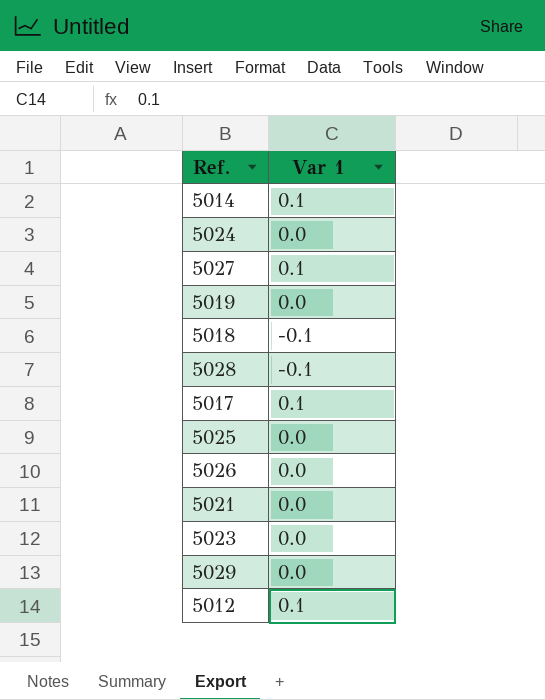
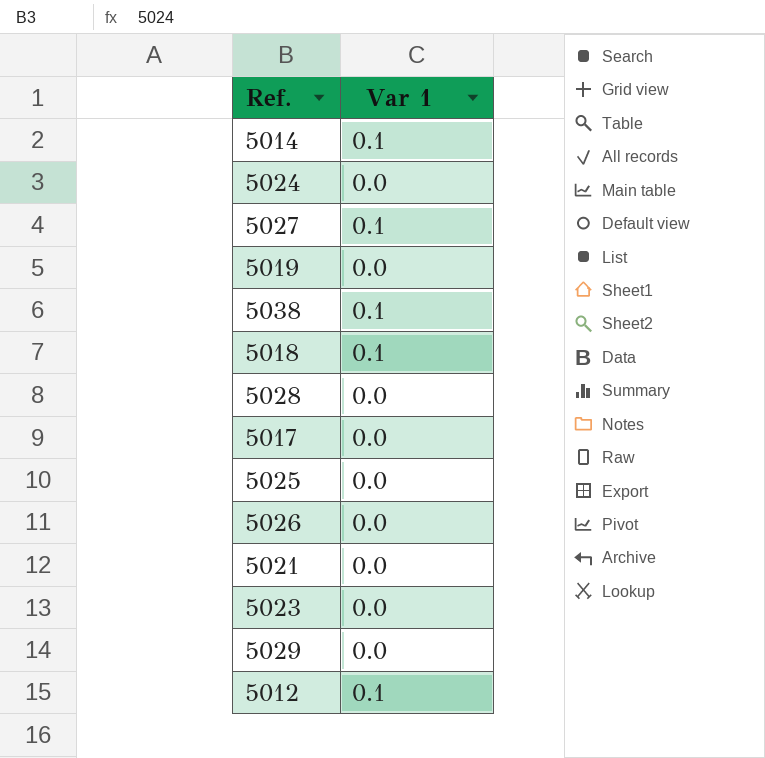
row 5038: none -> 0.1
5018 | Var 1: -0.1 -> 0.1
5028 | Var 1: -0.1 -> 0.0
5017 | Var 1: 0.1 -> 0.0

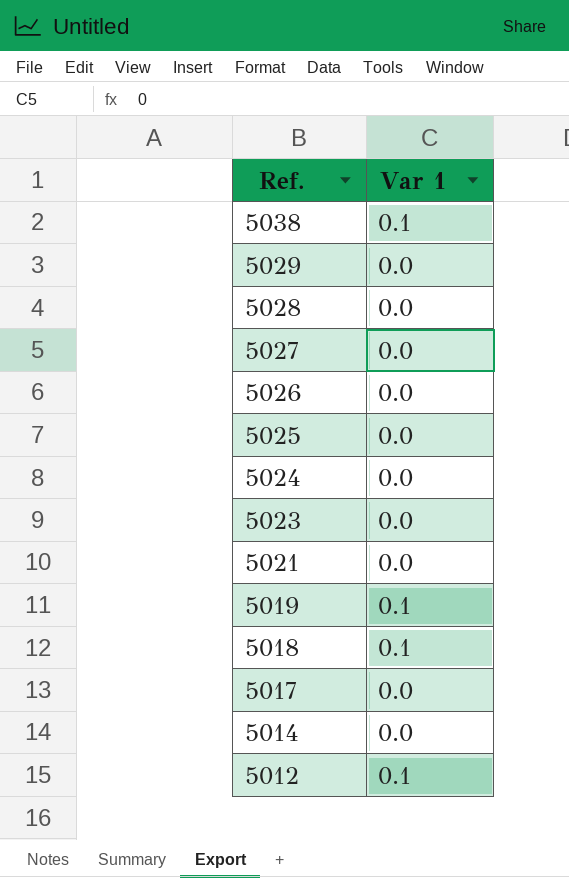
row order: none -> Ref. descending
5027 | Var 1: 0.1 -> 0.0
5019 | Var 1: 0.0 -> 0.1
5014 | Var 1: 0.1 -> 0.0

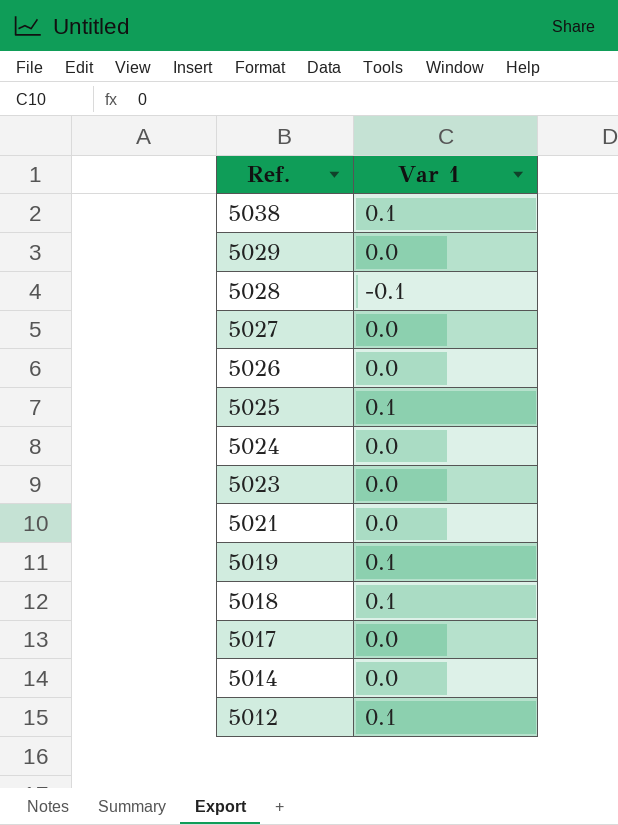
5028 | Var 1: 0.0 -> -0.1
5025 | Var 1: 0.0 -> 0.1

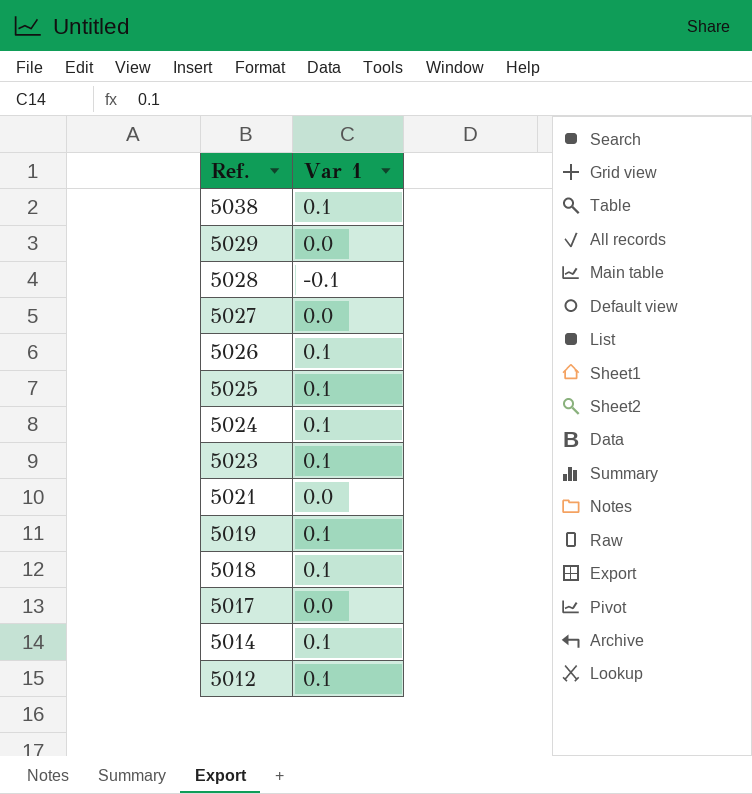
5026 | Var 1: 0.0 -> 0.1
5024 | Var 1: 0.0 -> 0.1
5023 | Var 1: 0.0 -> 0.1
5014 | Var 1: 0.0 -> 0.1

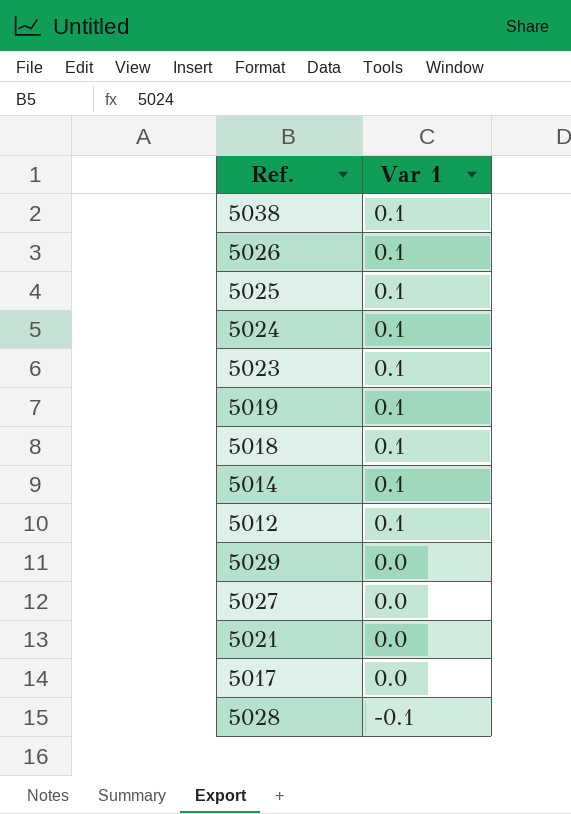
row order: Ref. descending -> Var 1 descending

